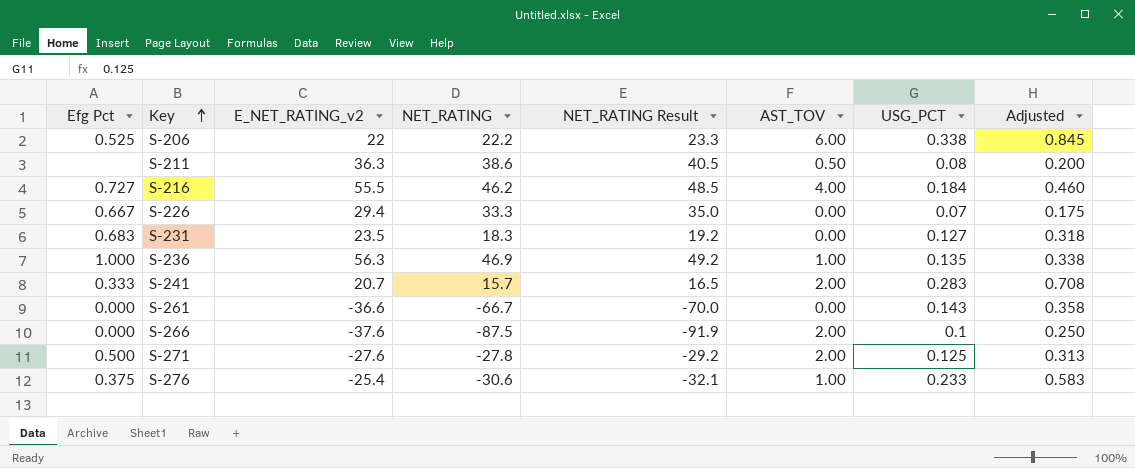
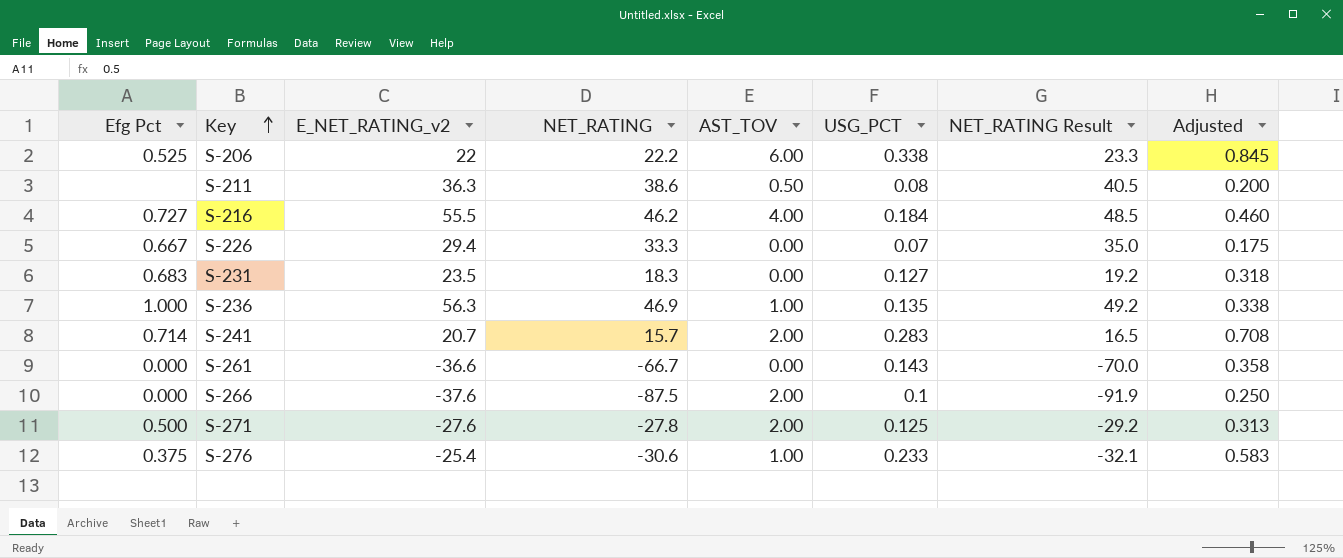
column NET_RATING Result | position: 5 -> 7
S-241 | Efg Pct: 0.333 -> 0.714

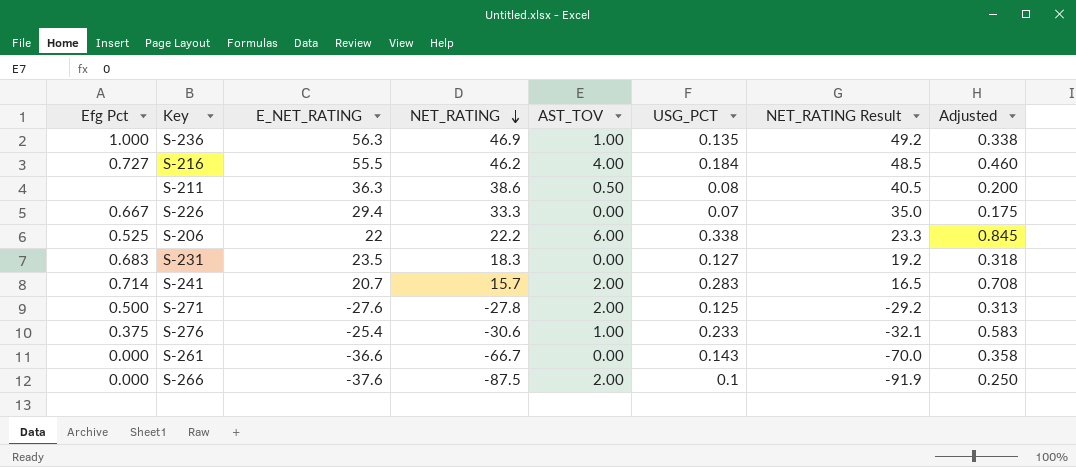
row order: Key ascending -> NET_RATING descending
column name: E_NET_RATING_v2 -> E_NET_RATING

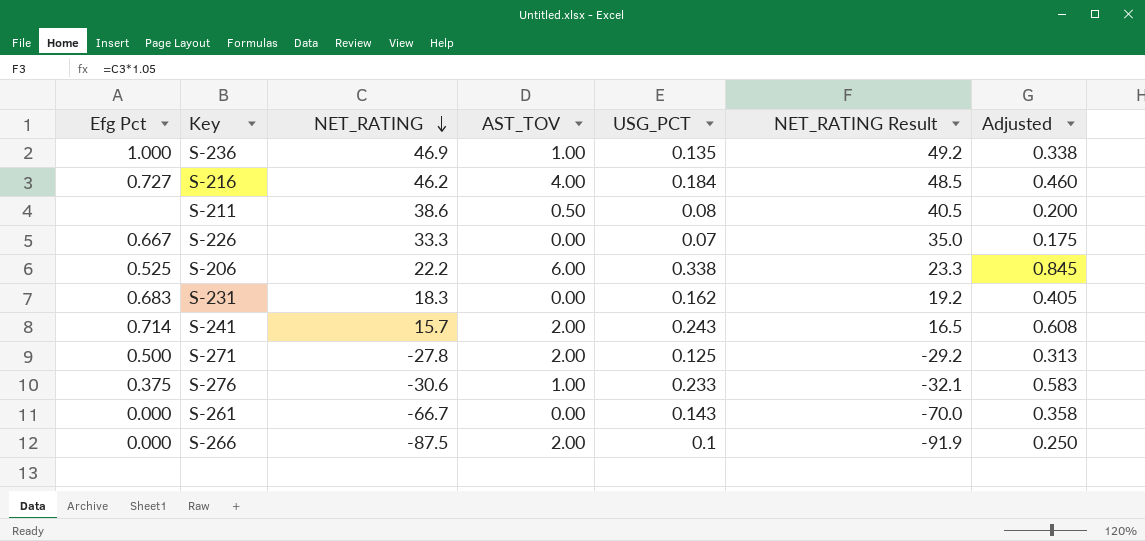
column E_NET_RATING | position: 3 -> none
S-231 | USG_PCT: 0.127 -> 0.162
S-231 | Adjusted: 0.318 -> 0.405
S-241 | USG_PCT: 0.283 -> 0.243
S-241 | Adjusted: 0.708 -> 0.608

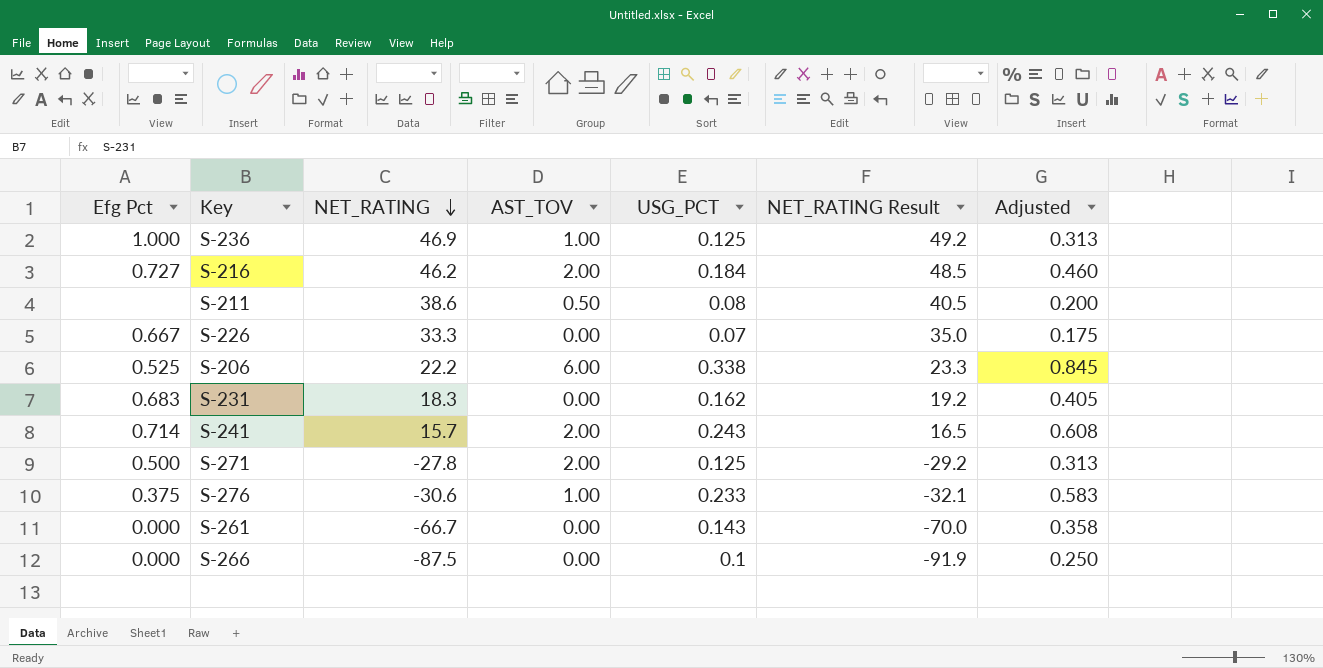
S-236 | USG_PCT: 0.135 -> 0.125
S-236 | Adjusted: 0.338 -> 0.313
S-216 | AST_TOV: 4.00 -> 2.00
S-266 | AST_TOV: 2.00 -> 0.00

